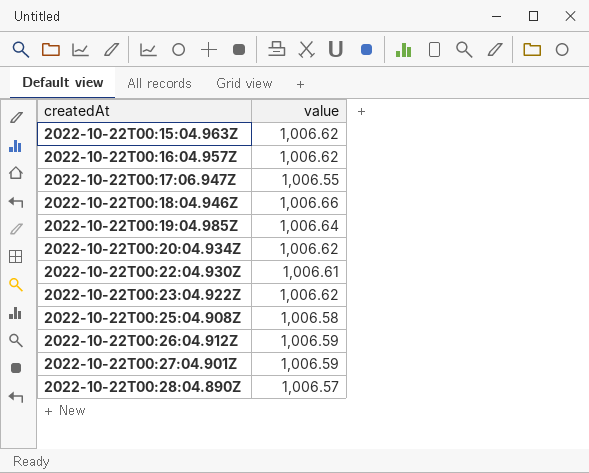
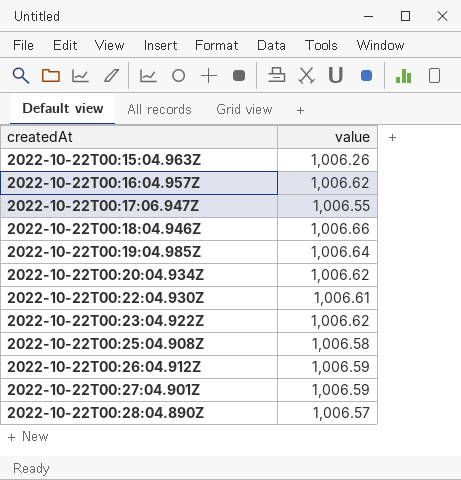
2022-10-22T00:15:04.963Z | value: 1,006.62 -> 1,006.26

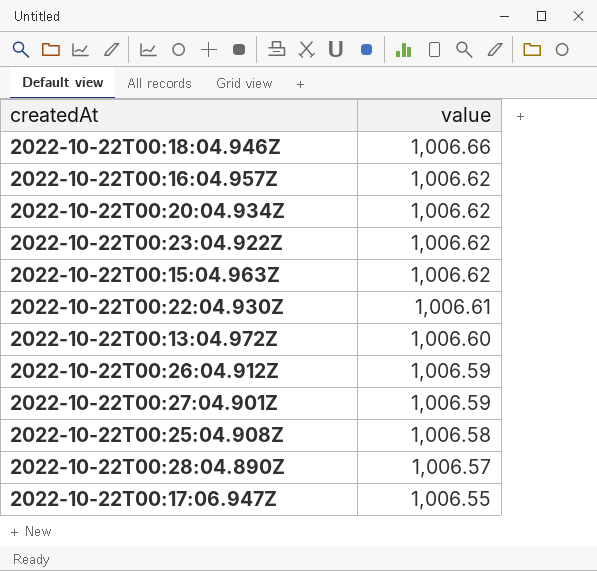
row order: createdAt ascending -> value descending
row 2022-10-22T00:19:04.985Z: 1,006.64 -> none
2022-10-22T00:15:04.963Z | value: 1,006.26 -> 1,006.62
row 2022-10-22T00:13:04.972Z: none -> 1,006.60

